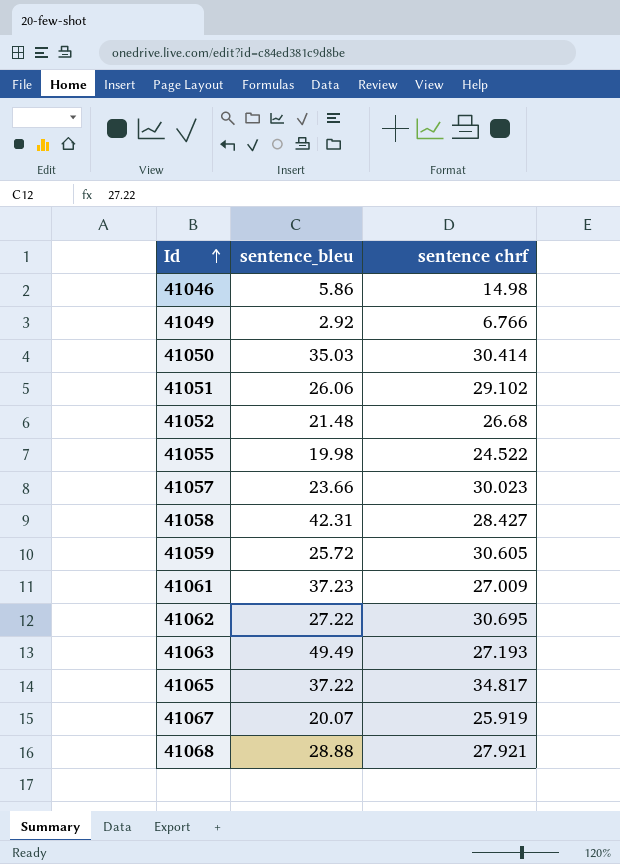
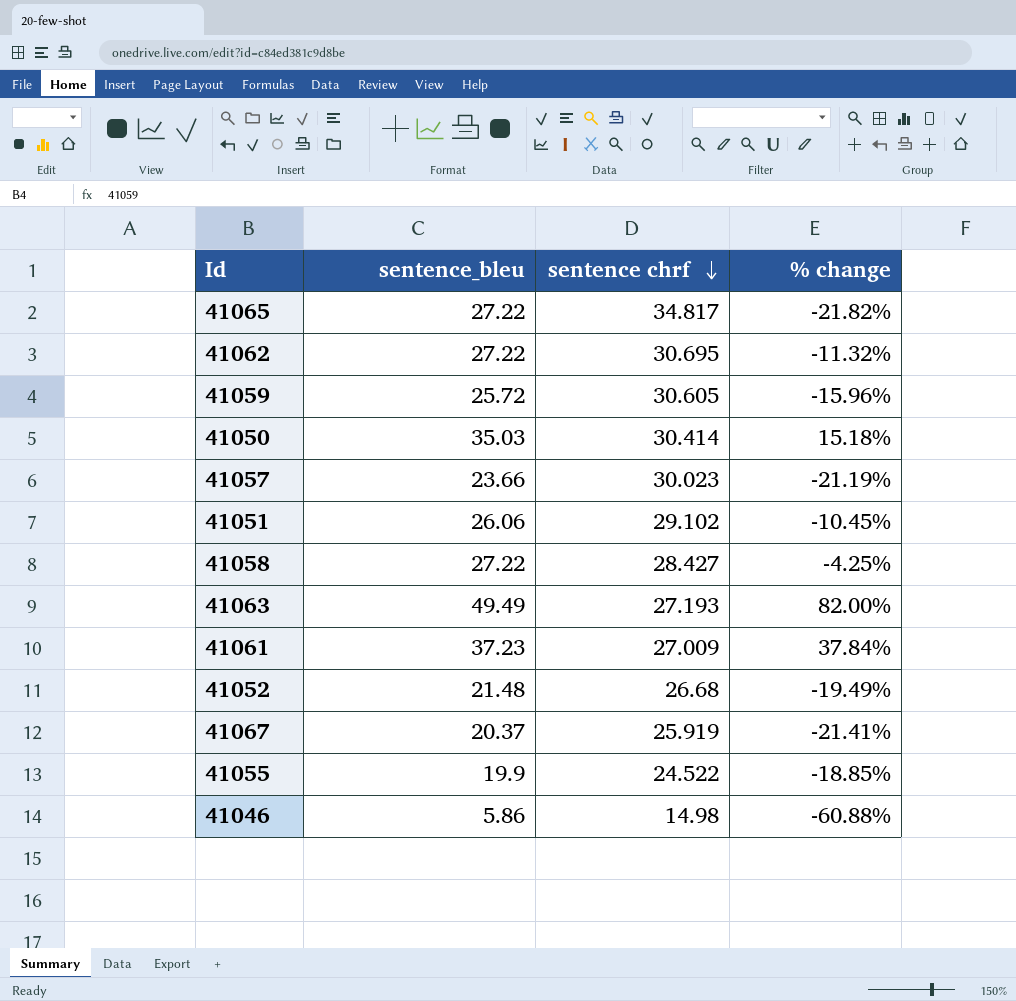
row order: Id ascending -> sentence chrf descending
column % change | formula: none -> ([sentence_bleu] - [sentence chrf]) / [sentence chrf]
row 41049: 2.92 | 6.766 -> none
row 41068: 28.88 | 27.921 -> none
41065 | sentence_bleu: 37.22 -> 27.22
41058 | sentence_bleu: 42.31 -> 27.22
41067 | sentence_bleu: 20.07 -> 20.37
41055 | sentence_bleu: 19.98 -> 19.9

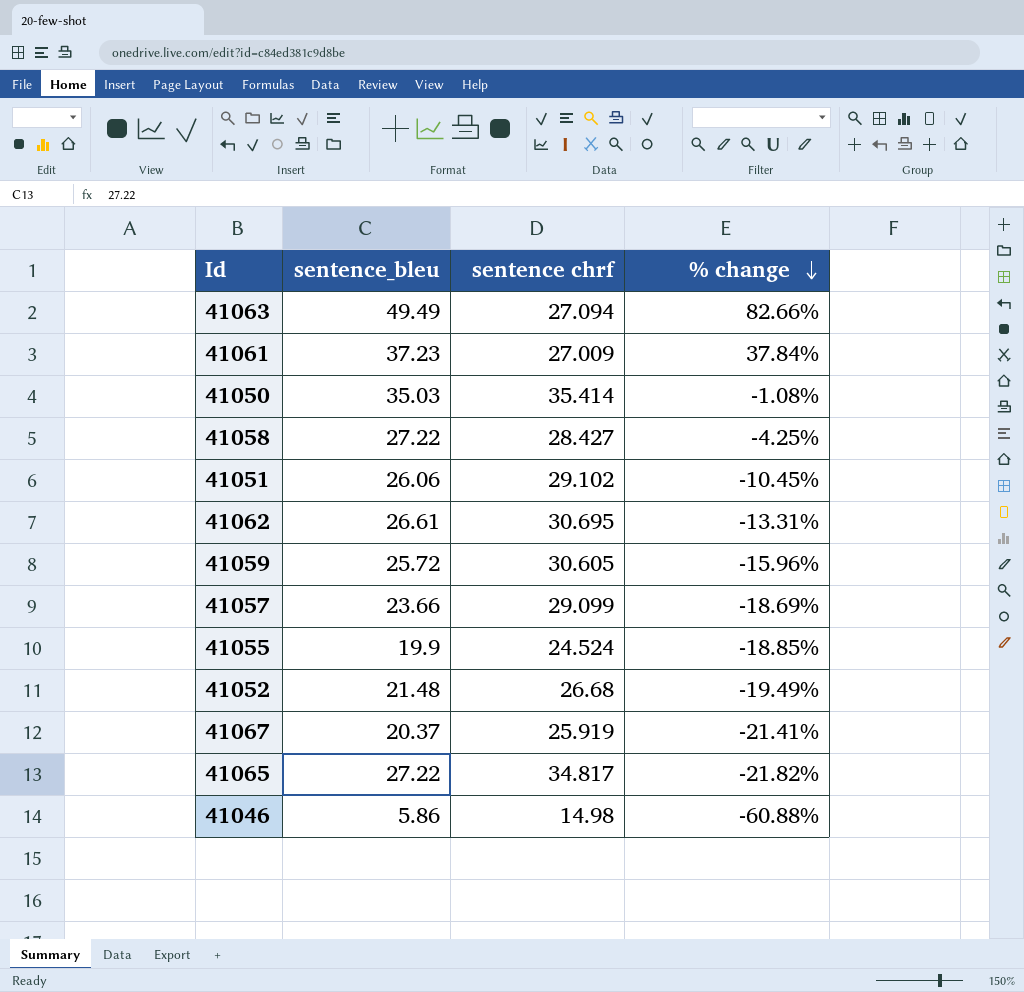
row order: sentence chrf descending -> % change descending
41063 | sentence chrf: 27.193 -> 27.094
41063 | % change: 82.00% -> 82.66%
41050 | sentence chrf: 30.414 -> 35.414
41050 | % change: 15.18% -> -1.08%
41062 | sentence_bleu: 27.22 -> 26.61
41062 | % change: -11.32% -> -13.31%
41057 | sentence chrf: 30.023 -> 29.099
41057 | % change: -21.19% -> -18.69%
41055 | sentence chrf: 24.522 -> 24.524

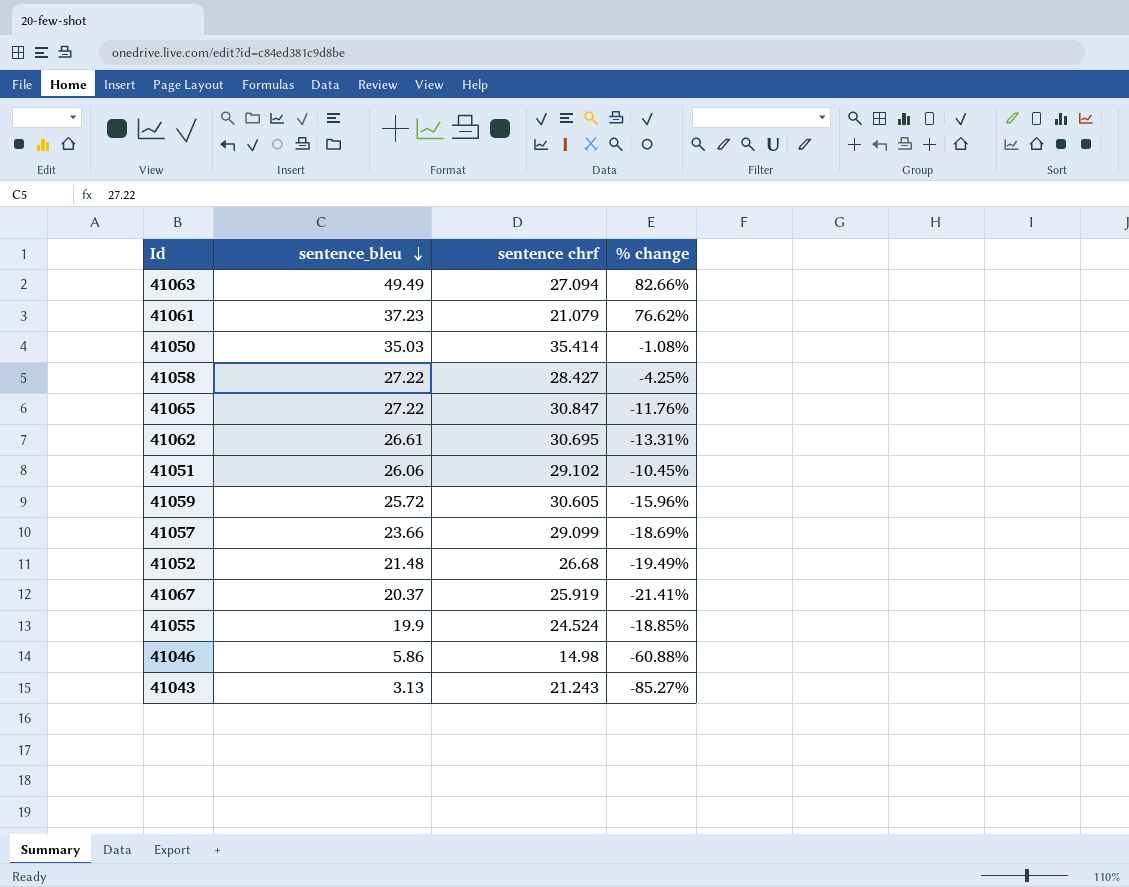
row order: % change descending -> sentence_bleu descending
41061 | sentence chrf: 27.009 -> 21.079
41061 | % change: 37.84% -> 76.62%
41065 | sentence chrf: 34.817 -> 30.847
41065 | % change: -21.82% -> -11.76%
row 41043: none -> 3.13 | 21.243 | -85.27%

